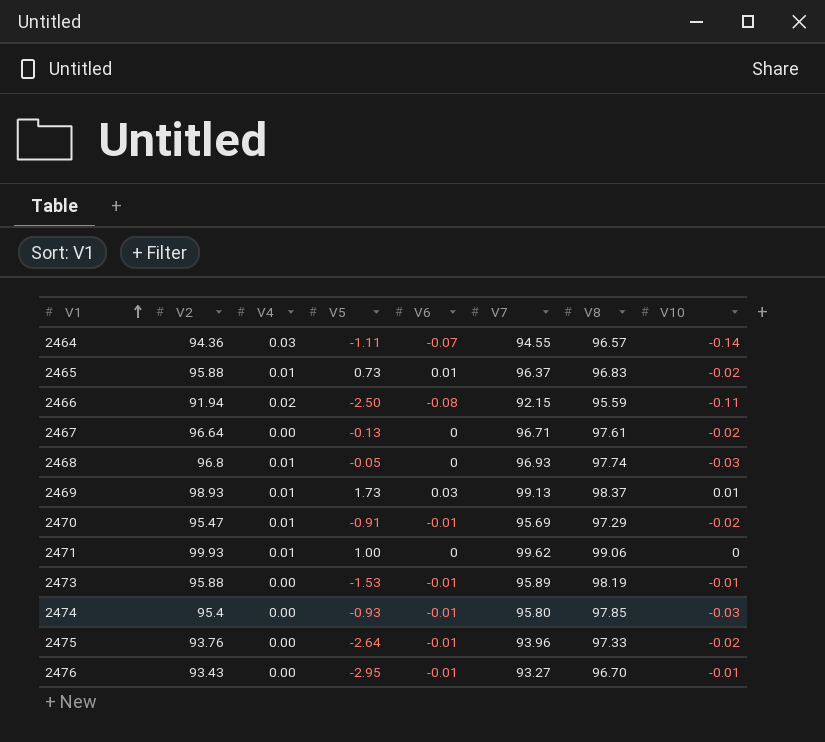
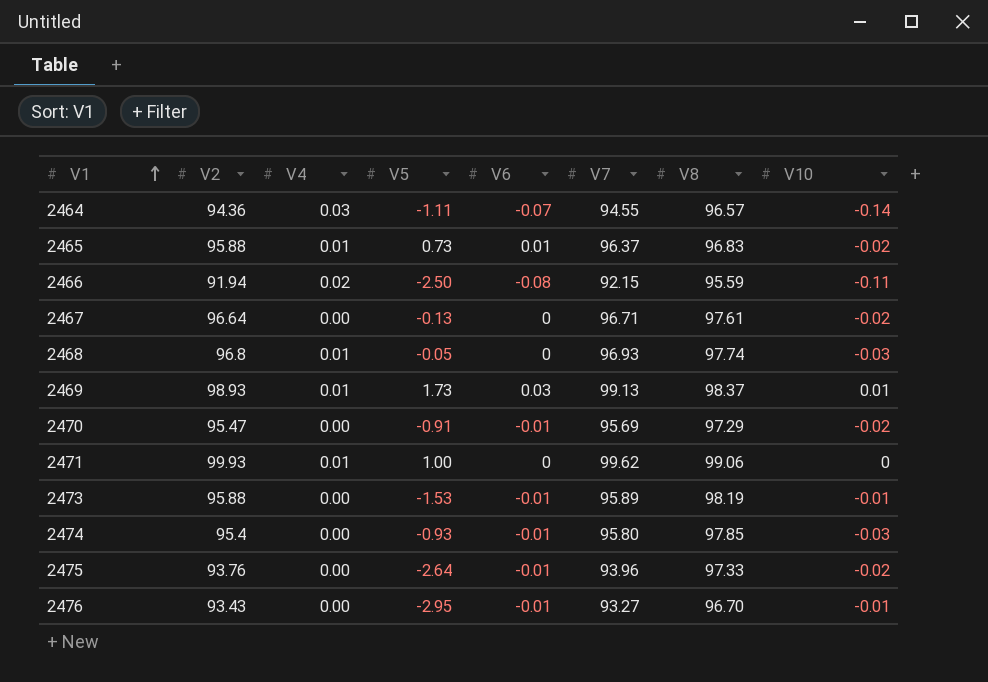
2470 | V4: 0.01 -> 0.00

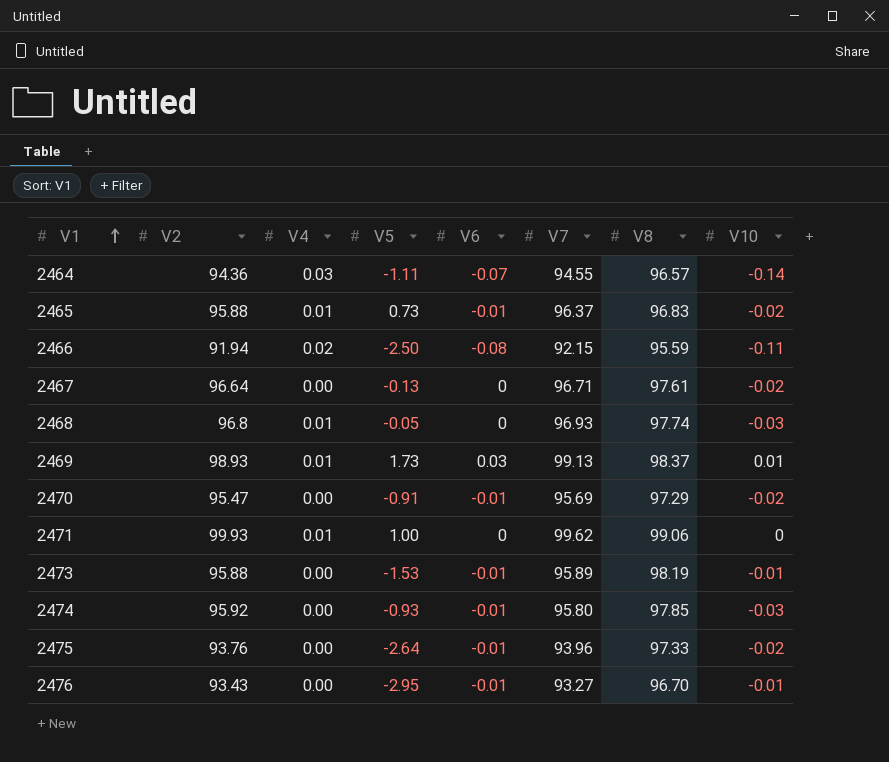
2465 | V6: 0.01 -> -0.01
2474 | V2: 95.4 -> 95.92

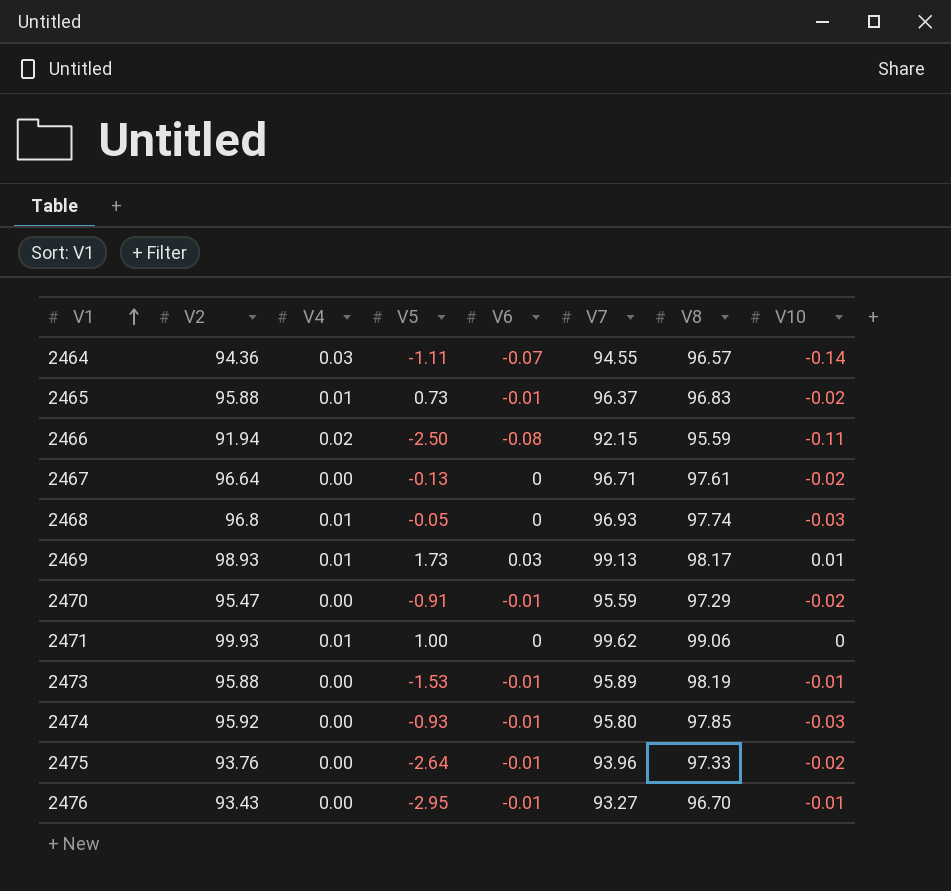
2469 | V8: 98.37 -> 98.17
2470 | V7: 95.69 -> 95.59

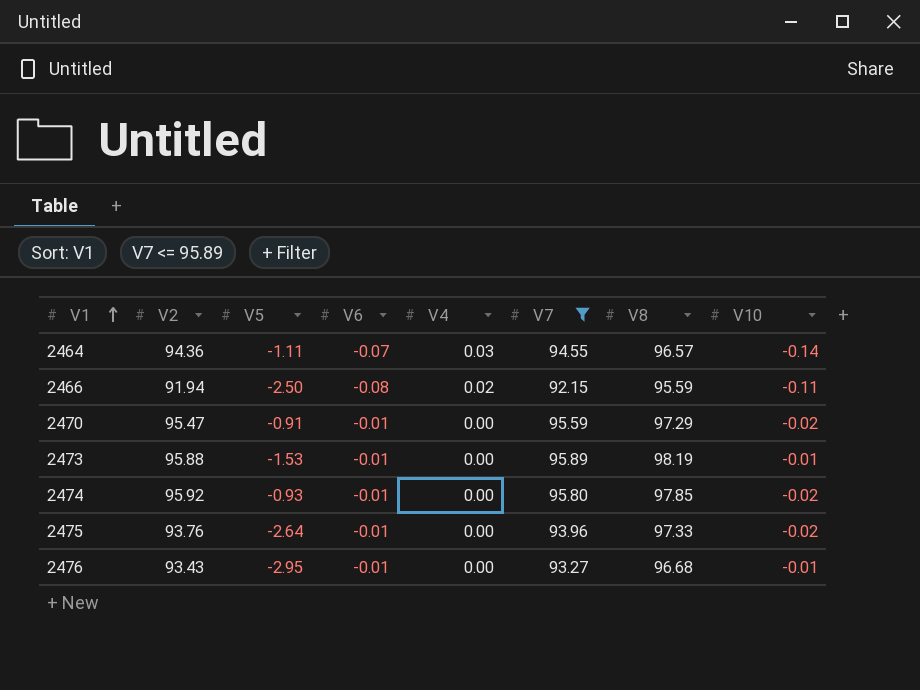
filter: none -> V7 <= 95.89
column V4 | position: 3 -> 5
2474 | V10: -0.03 -> -0.02
2476 | V8: 96.70 -> 96.68

